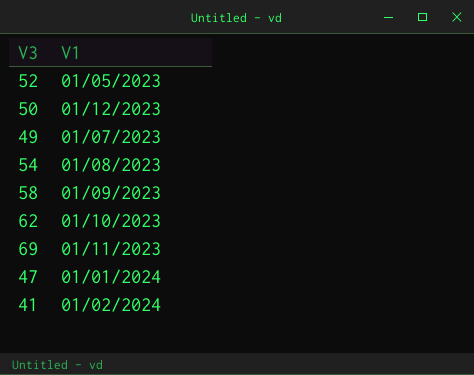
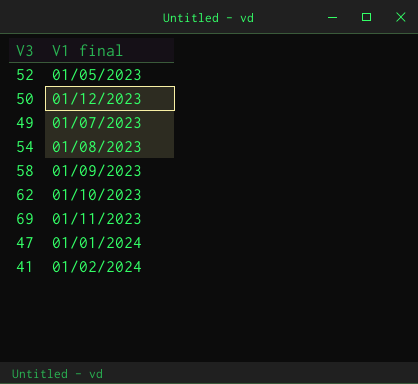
column name: V1 -> V1 final

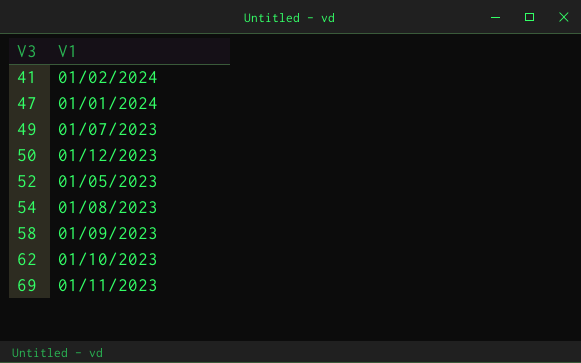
row order: none -> V3 ascending
column name: V1 final -> V1

